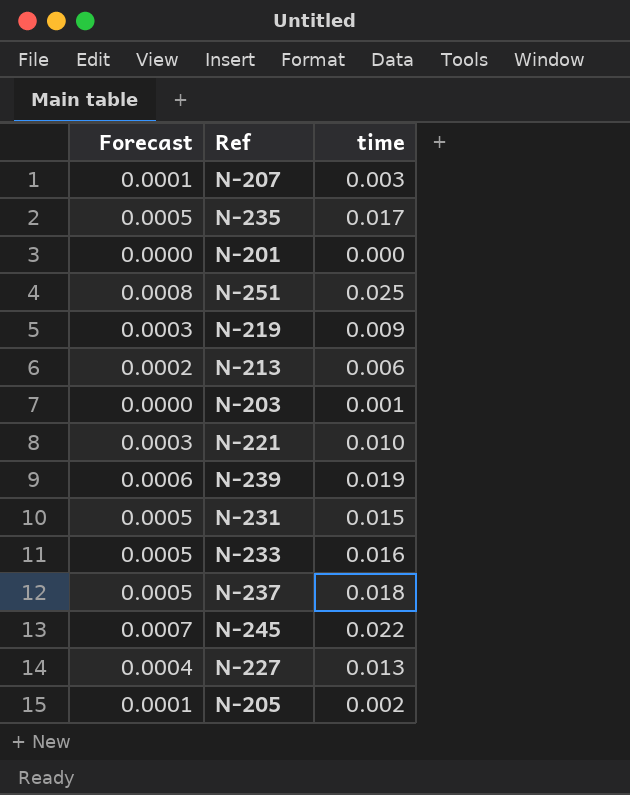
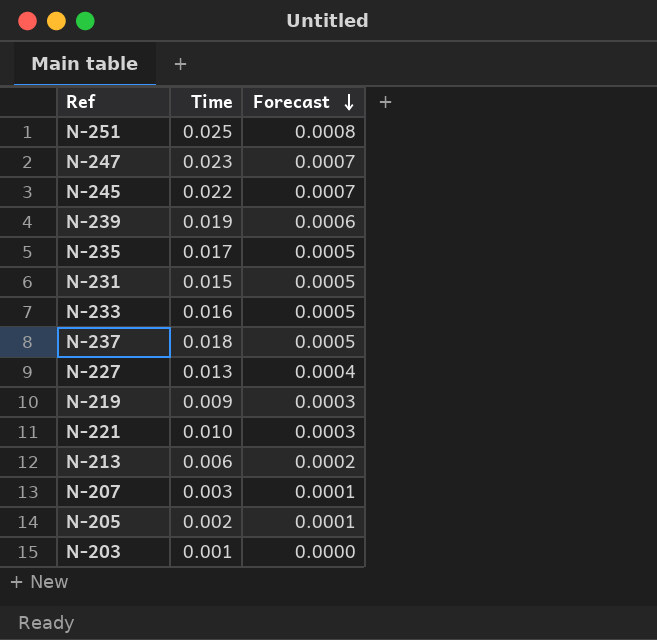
row order: none -> Forecast descending
column name: time -> Time
column Forecast | position: 1 -> 3
row N-201: 0.0000 | 0.000 -> none
row N-247: none -> 0.023 | 0.0007

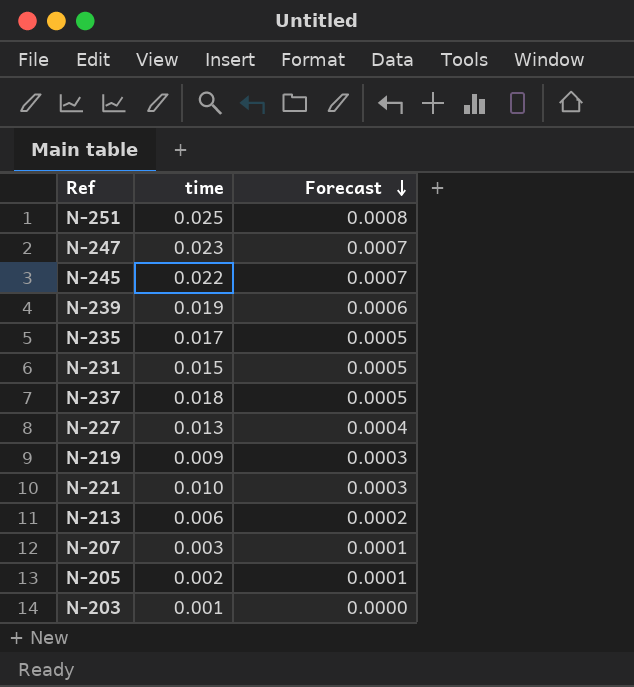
column name: Time -> time
row N-233: 0.016 | 0.0005 -> none

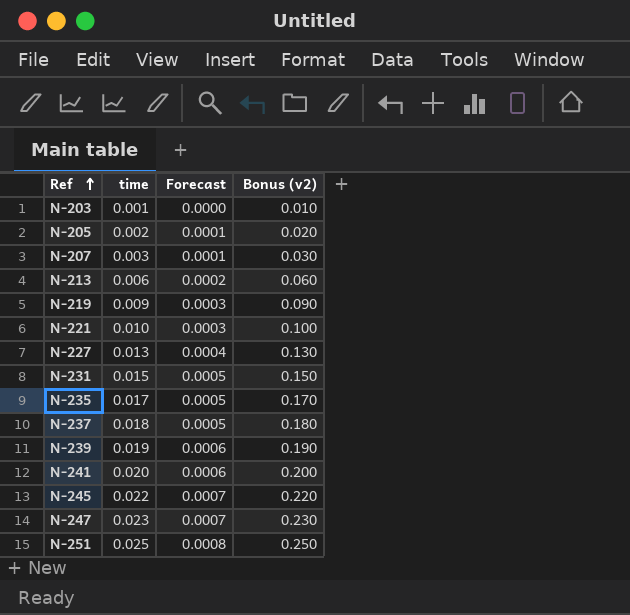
row order: Forecast descending -> Ref ascending
column Bonus (v2) | formula: none -> [time] * 10
row N-241: none -> 0.020 | 0.0006 | 0.200

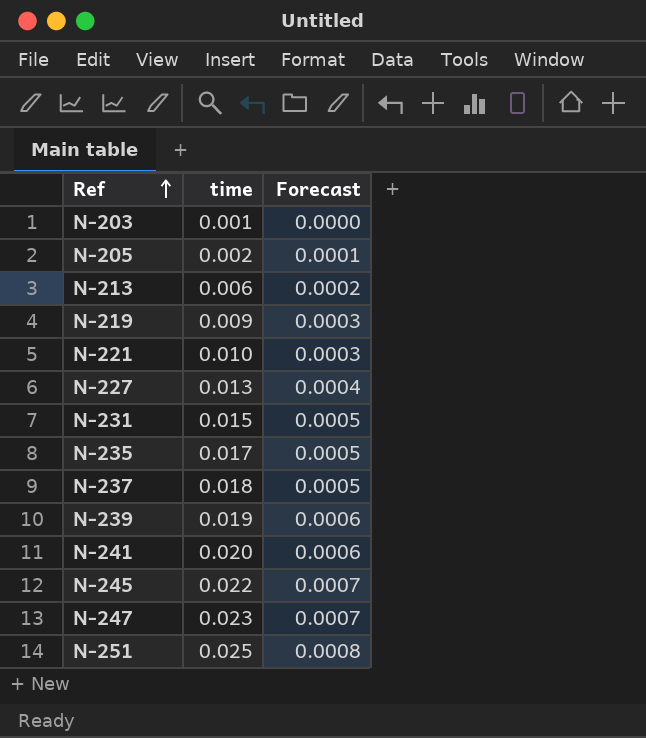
column Bonus (v2) | formula: [time] * 10 -> none
row N-207: 0.003 | 0.0001 | 0.030 -> none

